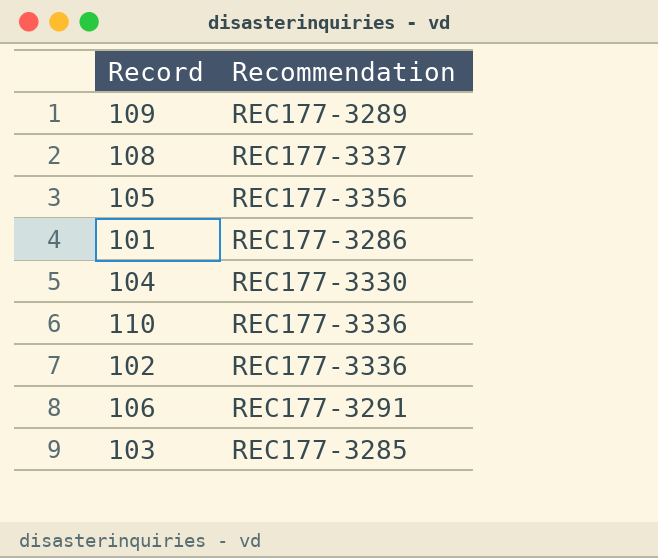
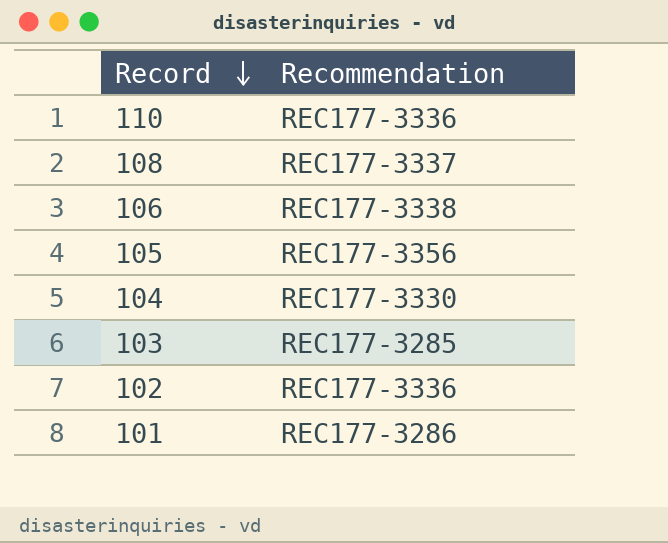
row order: none -> Record descending
row 109: REC177-3289 -> none
106 | Recommendation: REC177-3291 -> REC177-3338

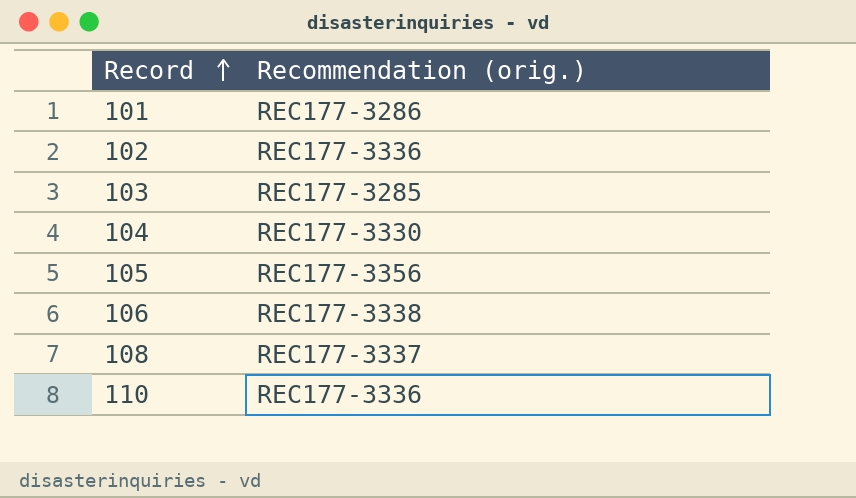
row order: Record descending -> Record ascending
column name: Recommendation -> Recommendation (orig.)

